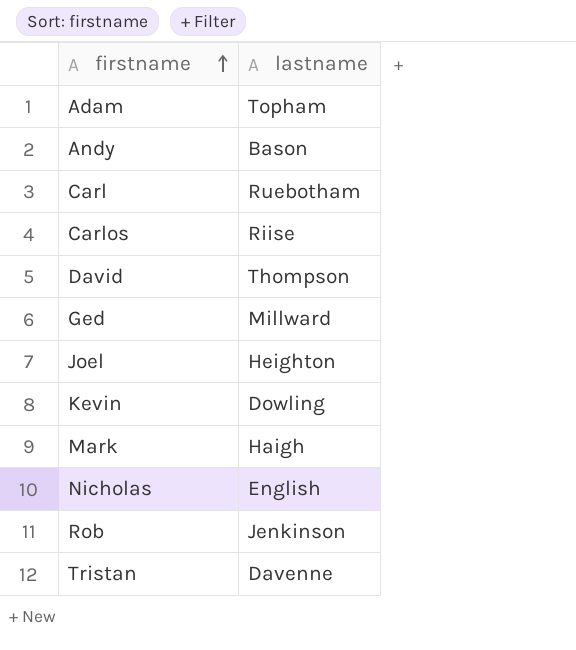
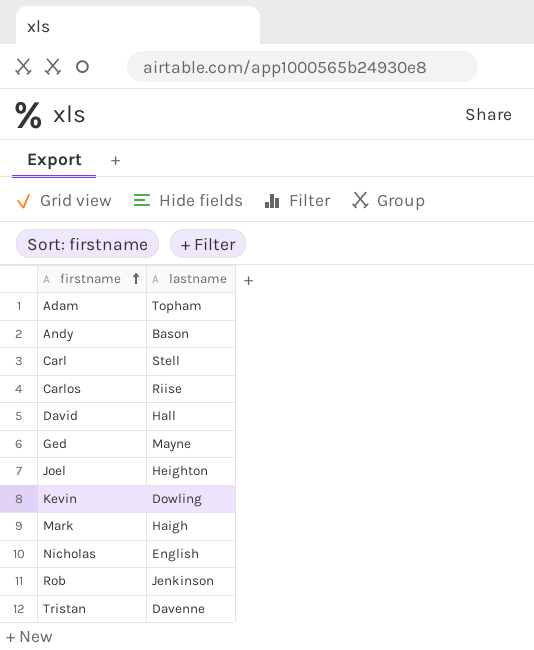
Carl | lastname: Ruebotham -> Stell
David | lastname: Thompson -> Hall
Ged | lastname: Millward -> Mayne

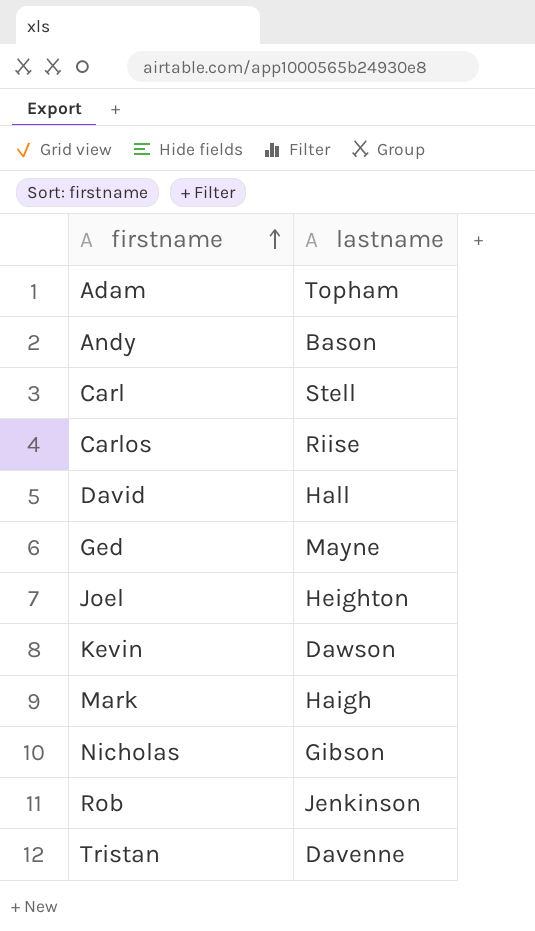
Kevin | lastname: Dowling -> Dawson
Nicholas | lastname: English -> Gibson

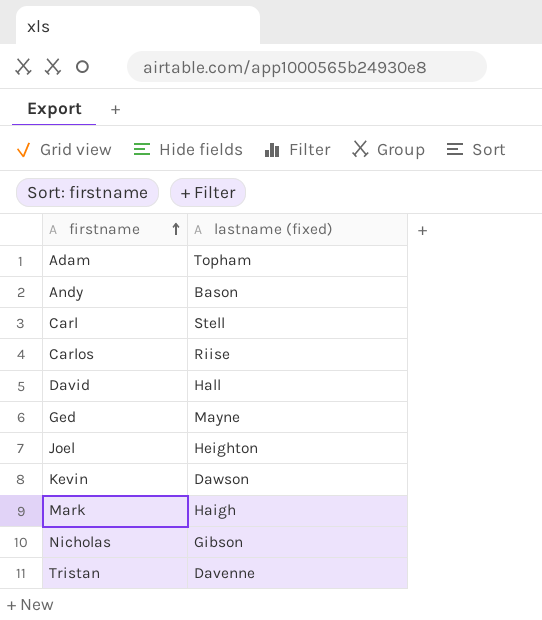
column name: lastname -> lastname (fixed)
row Rob: Jenkinson -> none

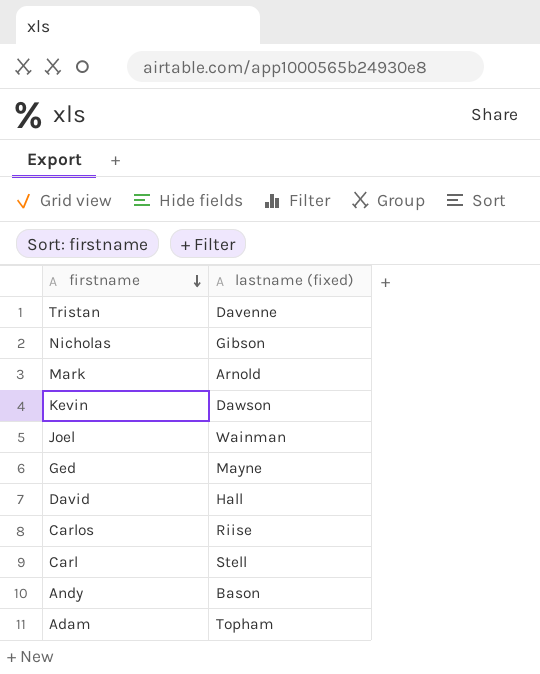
row order: firstname ascending -> firstname descending
Mark | lastname (fixed): Haigh -> Arnold
Joel | lastname (fixed): Heighton -> Wainman

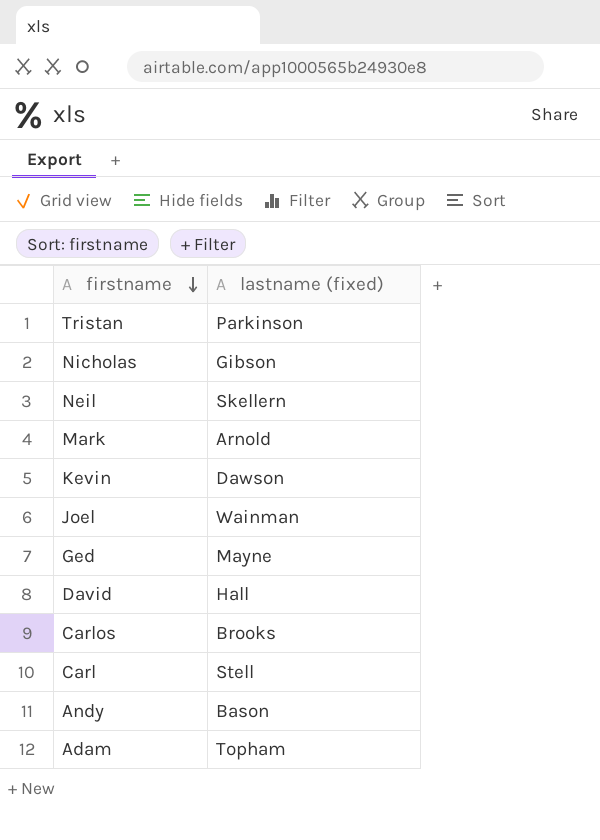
Tristan | lastname (fixed): Davenne -> Parkinson
row Neil: none -> Skellern
Carlos | lastname (fixed): Riise -> Brooks

